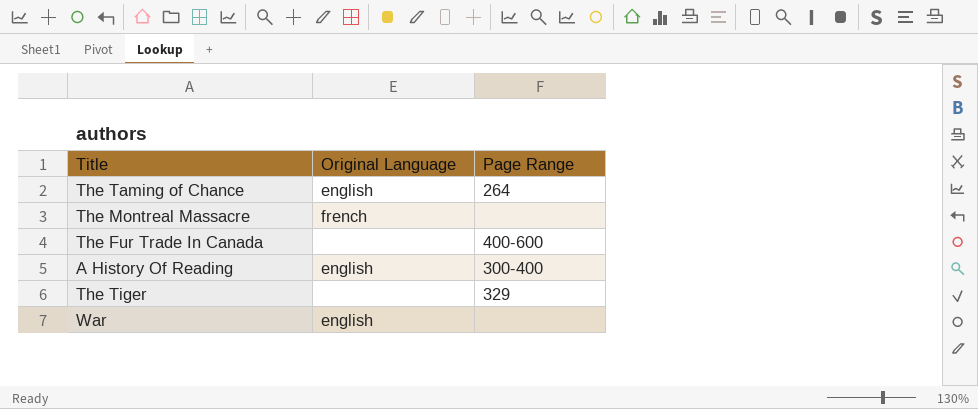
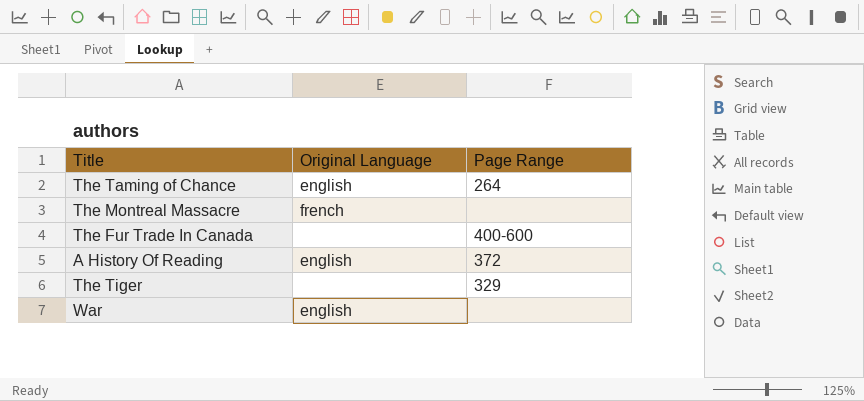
A History Of Reading | Page Range: 300-400 -> 372

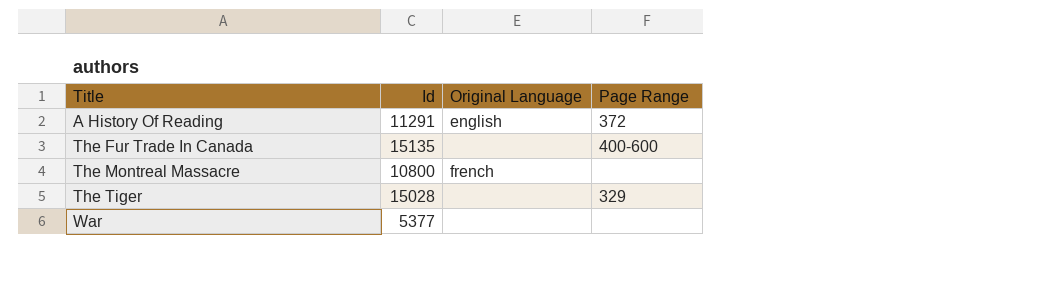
row order: none -> Title ascending
column Id | position: none -> 2
row The Taming of Chance: english | 264 -> none
War | Original Language: english -> none

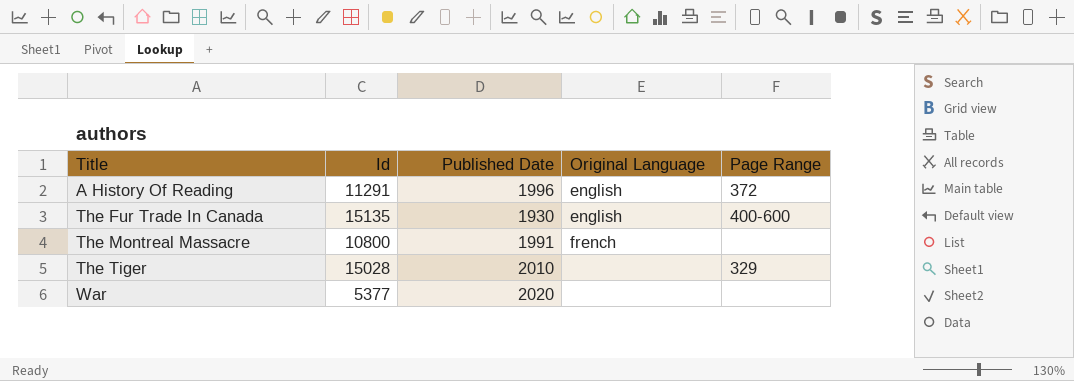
column Published Date | position: none -> 3
The Fur Trade In Canada | Original Language: none -> english

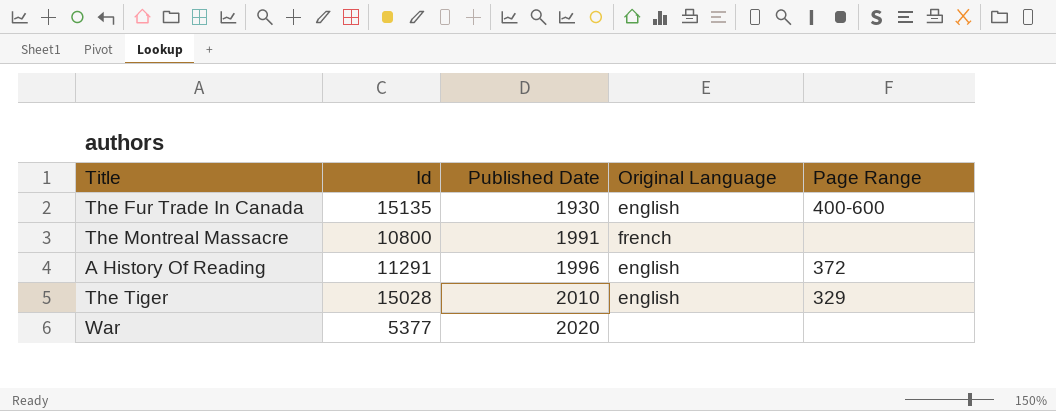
row order: Title ascending -> Published Date ascending
The Tiger | Original Language: none -> english

